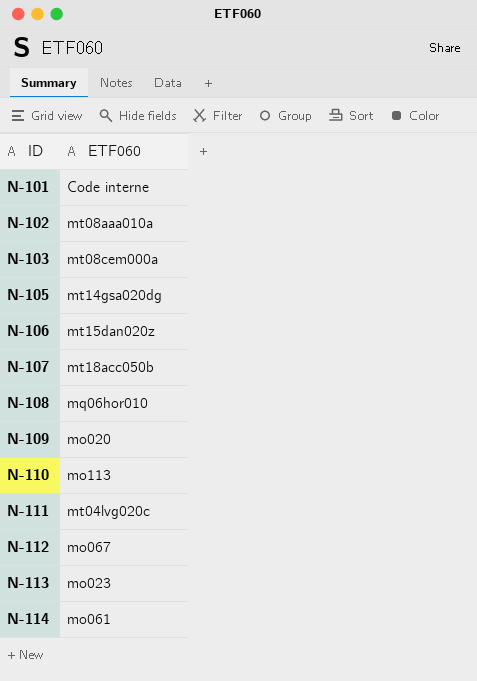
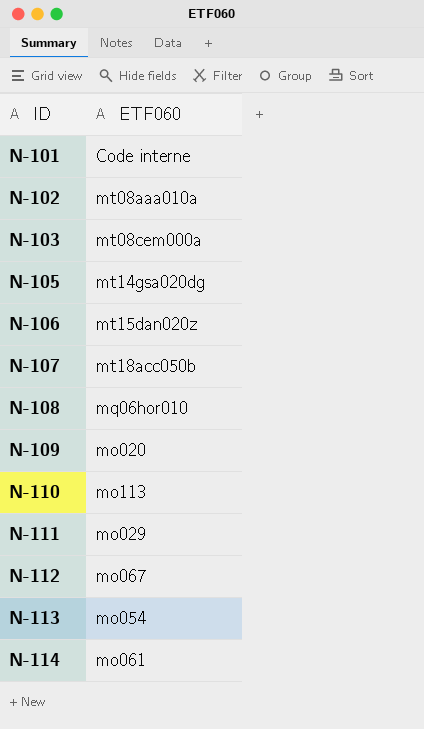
N-111 | ETF060: mt04lvg020c -> mo029
N-113 | ETF060: mo023 -> mo054

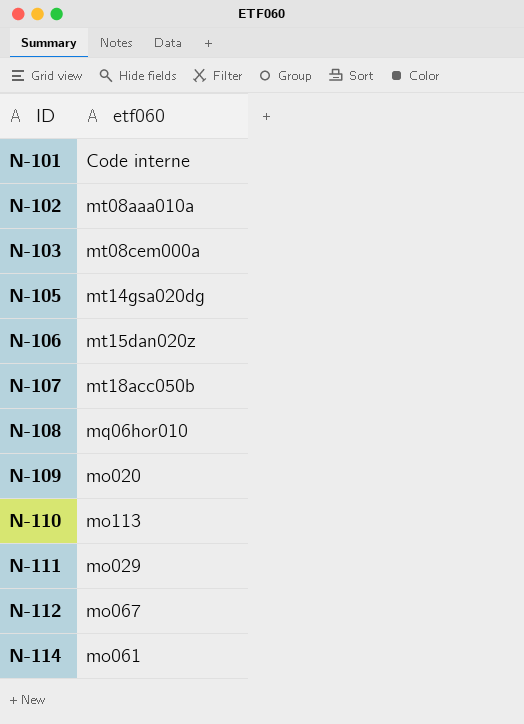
column name: ETF060 -> etf060
row N-113: mo054 -> none

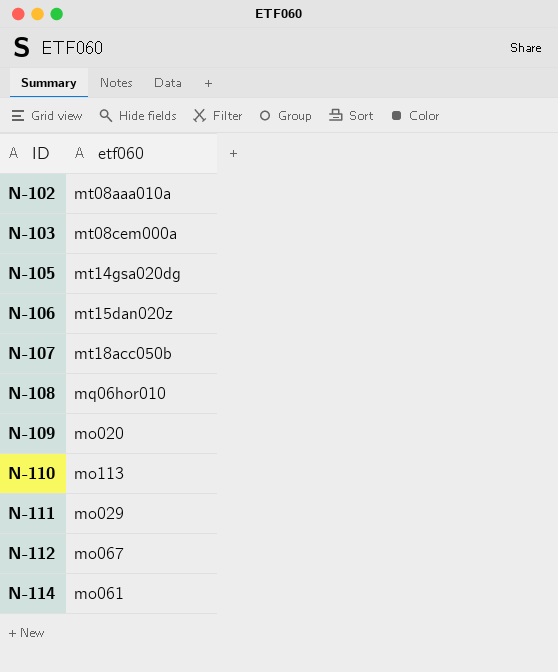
row N-101: Code interne -> none

